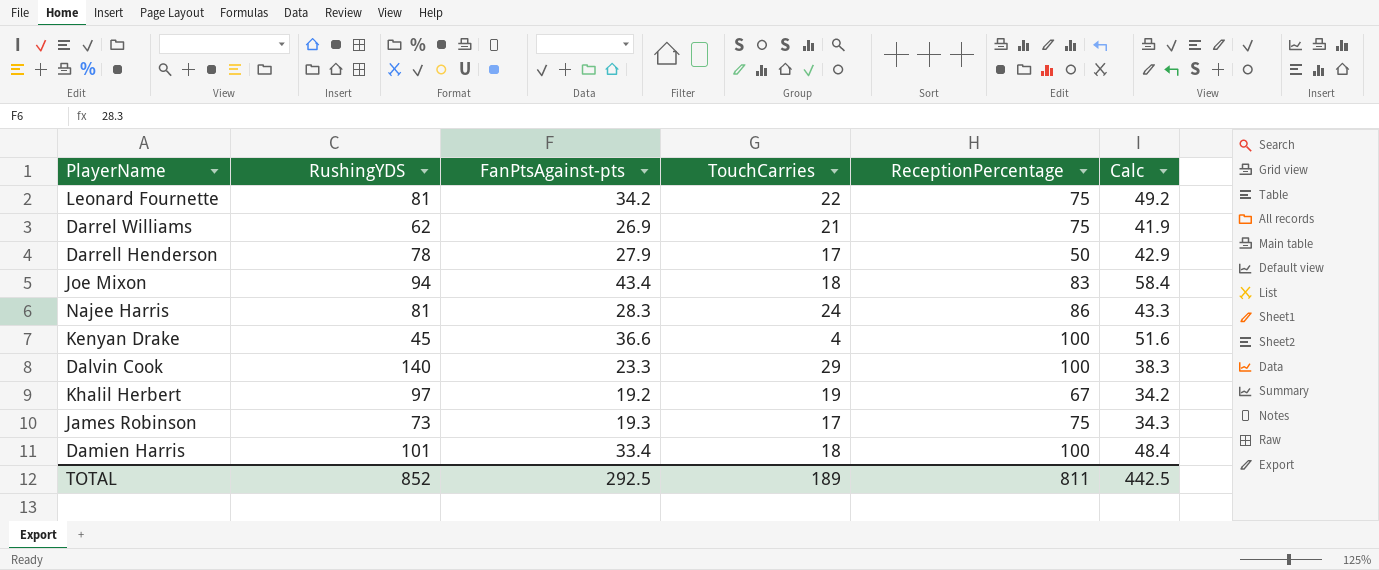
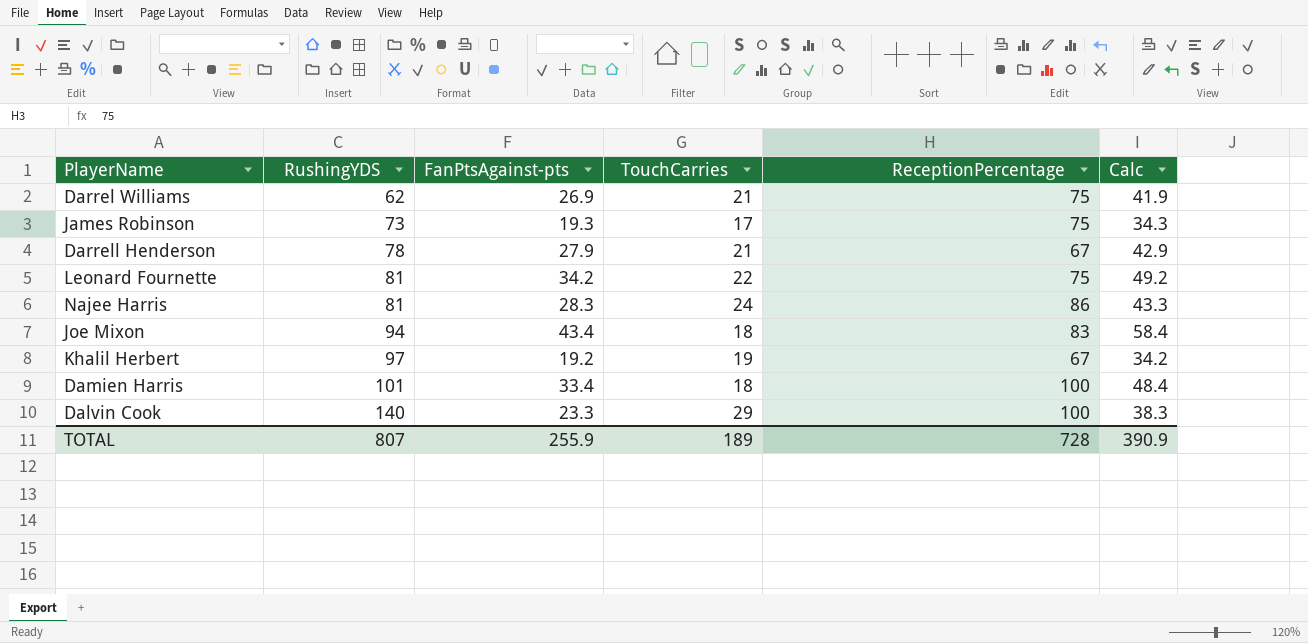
row order: none -> RushingYDS ascending
row Kenyan Drake: 45 | 36.6 | 4 | 100 | 51.6 -> none
Darrell Henderson | TouchCarries: 17 -> 21
Darrell Henderson | ReceptionPercentage: 50 -> 67
TOTAL | RushingYDS: 852 -> 807
TOTAL | FanPtsAgainst-pts: 292.5 -> 255.9
TOTAL | ReceptionPercentage: 811 -> 728
TOTAL | Calc: 442.5 -> 390.9

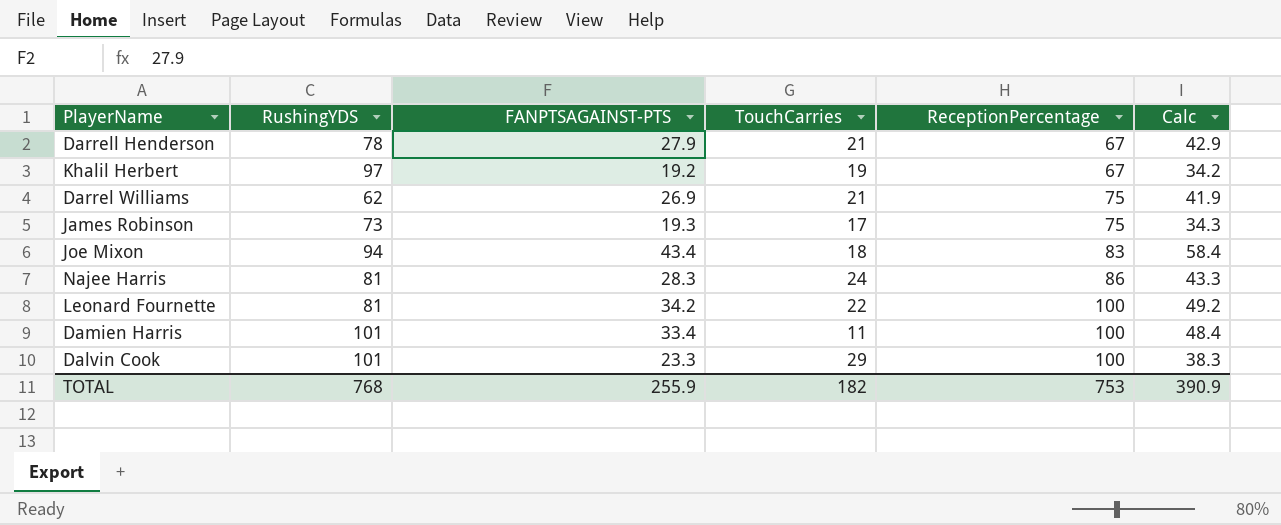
row order: RushingYDS ascending -> ReceptionPercentage ascending
column name: FanPtsAgainst-pts -> FANPTSAGAINST-PTS
Leonard Fournette | ReceptionPercentage: 75 -> 100
Damien Harris | TouchCarries: 18 -> 11
Dalvin Cook | RushingYDS: 140 -> 101
TOTAL | RushingYDS: 807 -> 768
TOTAL | TouchCarries: 189 -> 182
TOTAL | ReceptionPercentage: 728 -> 753

